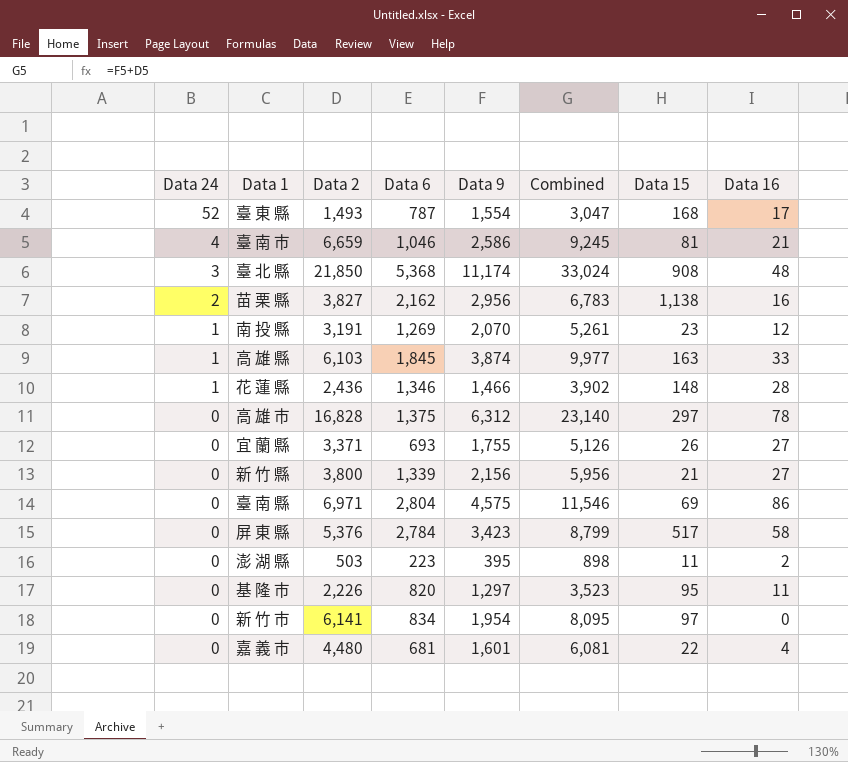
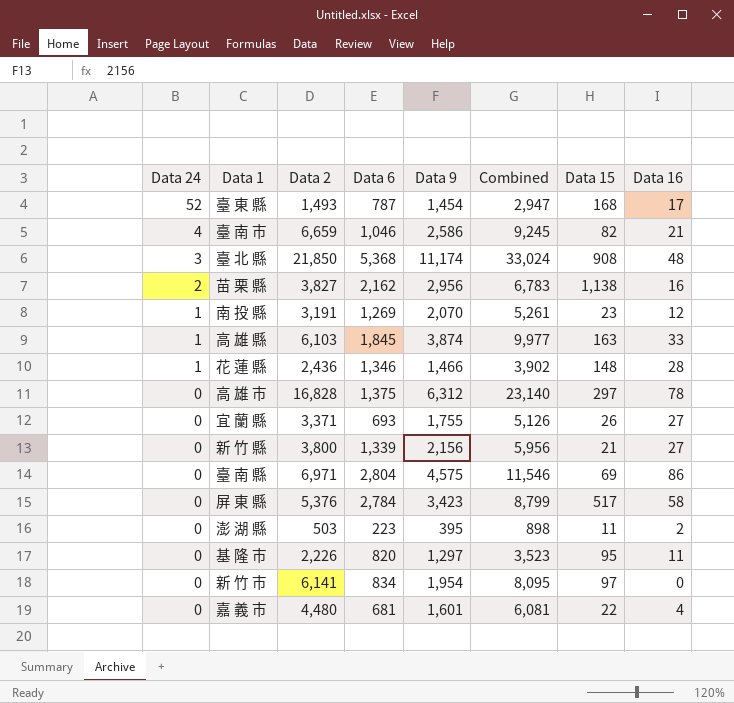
臺 東 縣 | Data 9: 1,554 -> 1,454
臺 東 縣 | Combined: 3,047 -> 2,947
臺 南 市 | Data 15: 81 -> 82

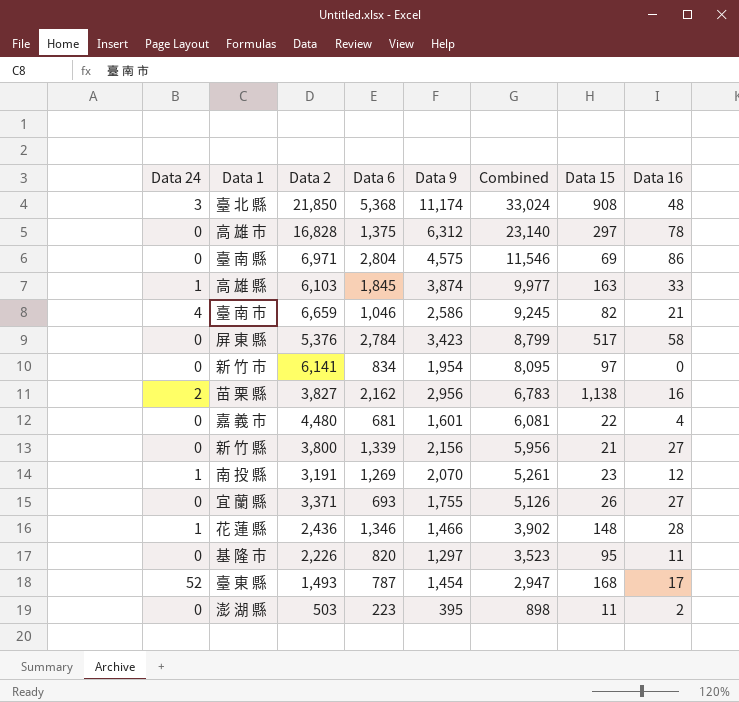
row order: Data 24 descending -> Combined descending

